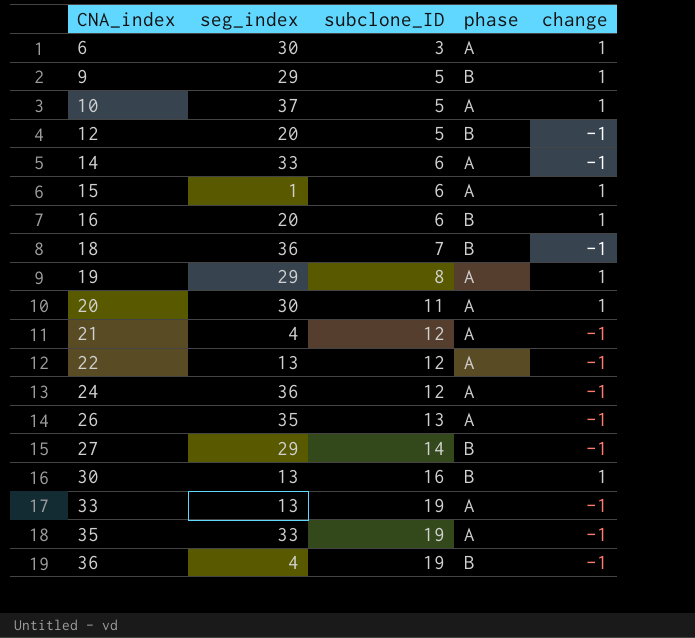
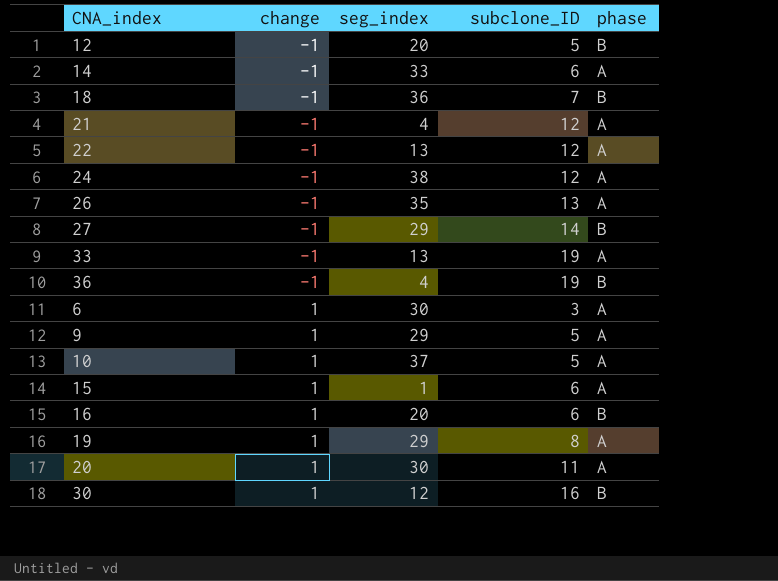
row order: CNA_index ascending -> change ascending
column change | position: 5 -> 2
row 35: 33 | 19 | A | -1 -> none
24 | seg_index: 36 -> 38
9 | phase: B -> A
30 | seg_index: 13 -> 12

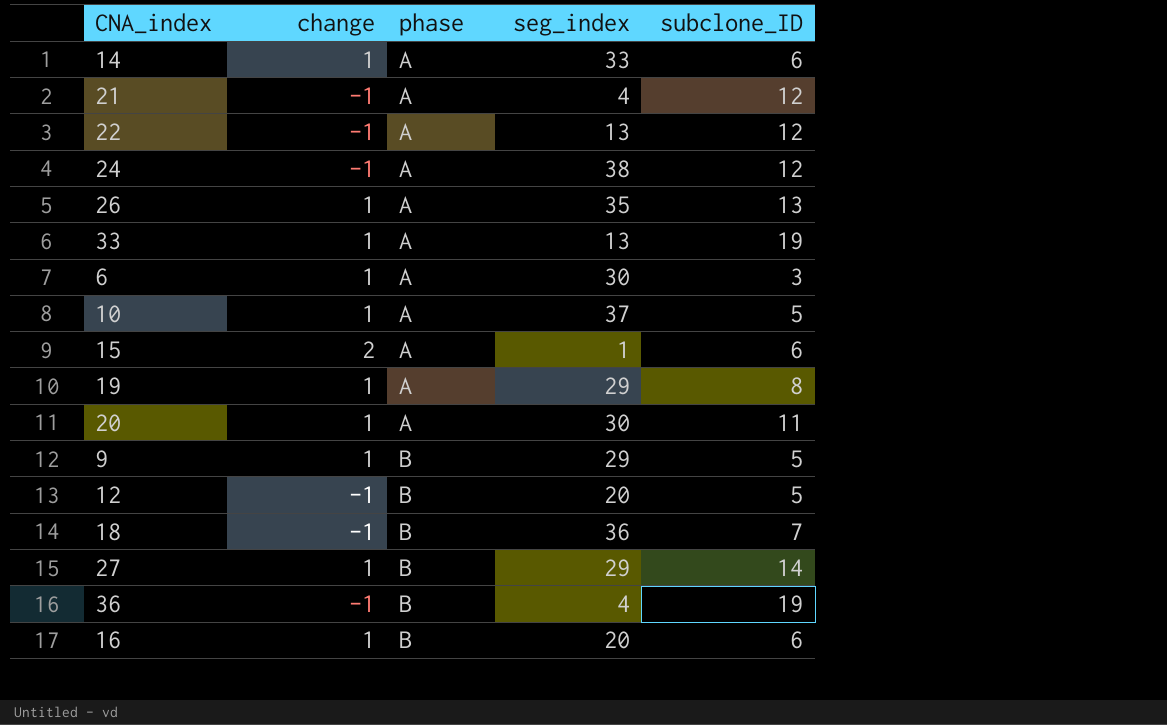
row order: change ascending -> phase ascending
column phase | position: 5 -> 3
row 30: 1 | 12 | 16 | B -> none
14 | change: -1 -> 1
26 | change: -1 -> 1
33 | change: -1 -> 1
15 | change: 1 -> 2
9 | phase: A -> B
27 | change: -1 -> 1

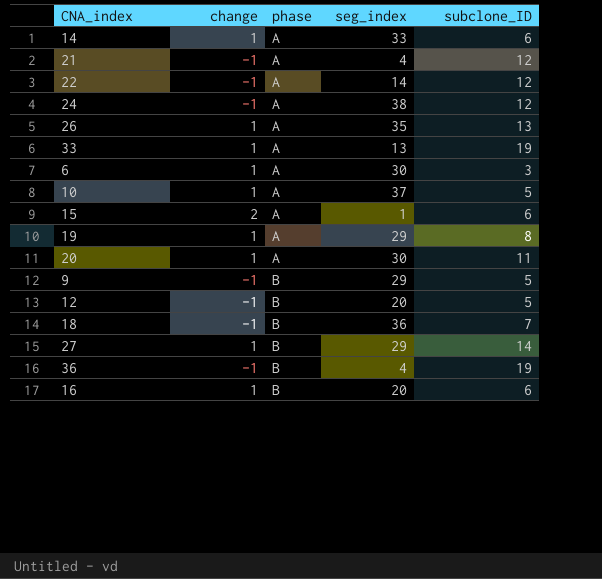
22 | seg_index: 13 -> 14
9 | change: 1 -> -1

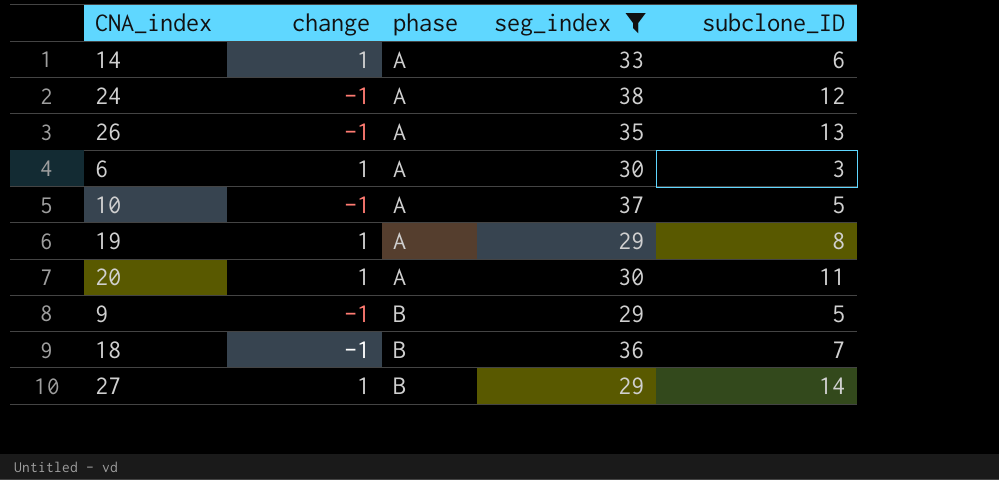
filter: none -> seg_index >= 29
26 | change: 1 -> -1
10 | change: 1 -> -1

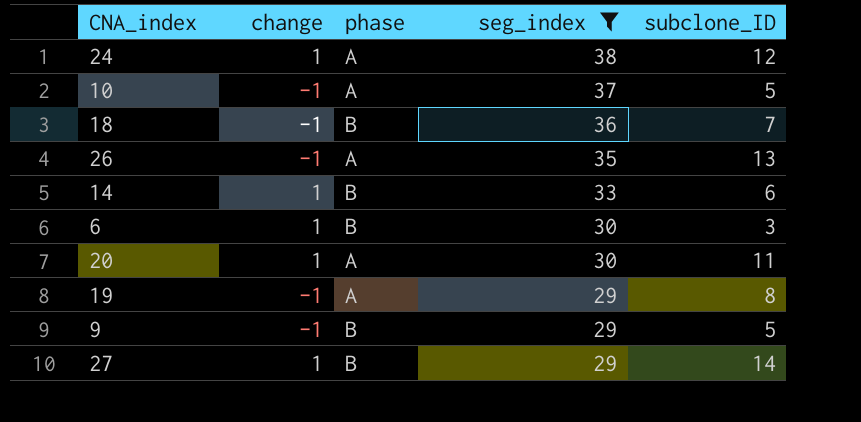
row order: phase ascending -> seg_index descending
24 | change: -1 -> 1
14 | phase: A -> B
6 | phase: A -> B
19 | change: 1 -> -1

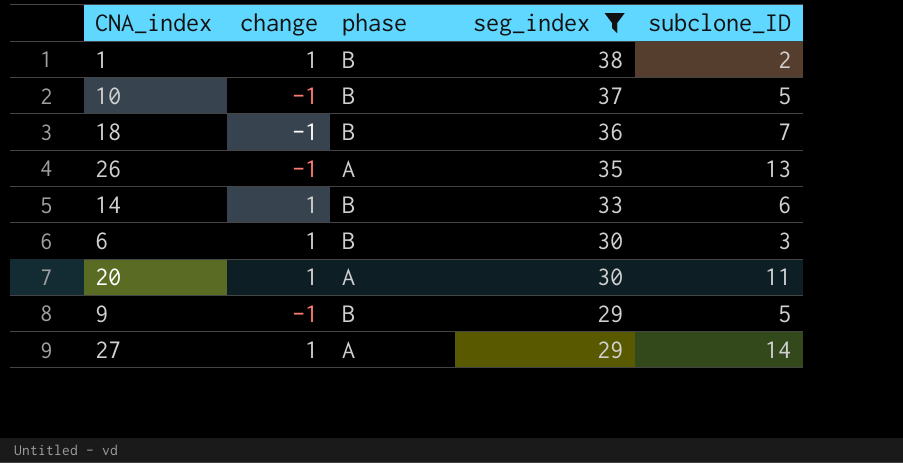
row 24: 1 | A | 38 | 12 -> none
row 19: -1 | A | 29 | 8 -> none
row 1: none -> 1 | B | 38 | 2
10 | phase: A -> B
27 | phase: B -> A

